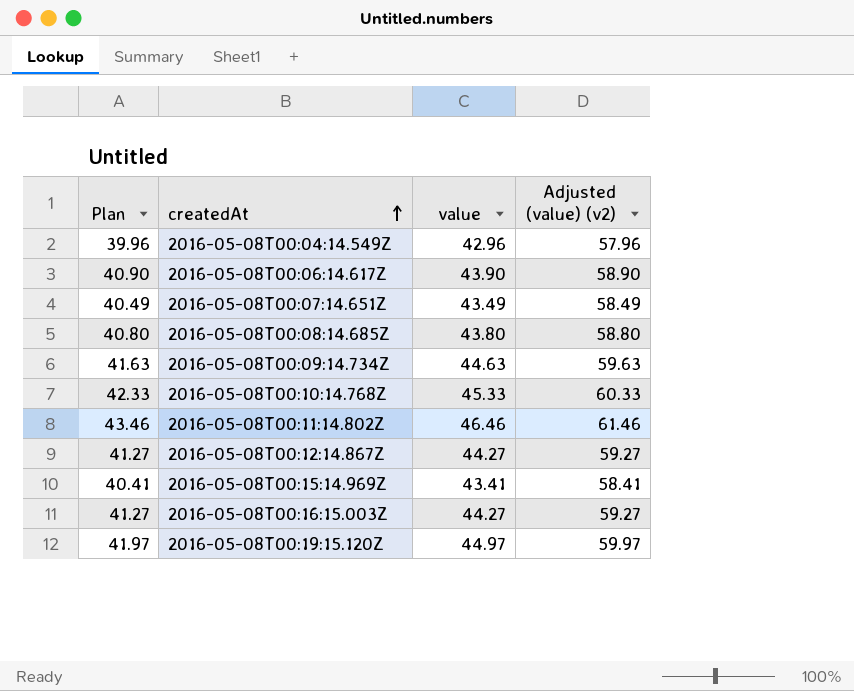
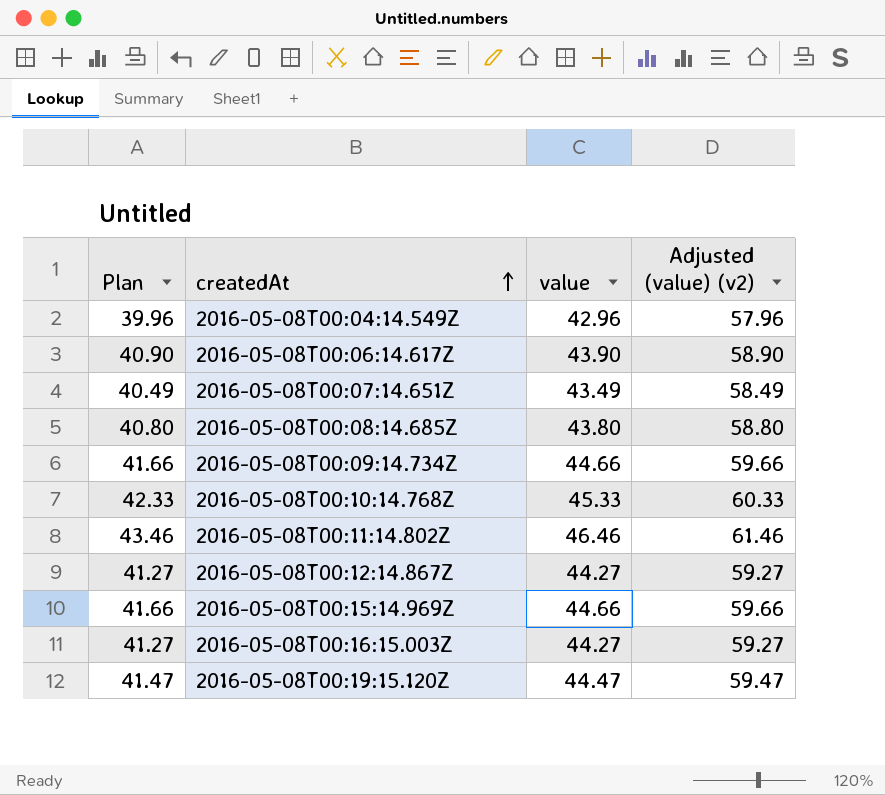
2016-05-08T00:09:14.734Z | Plan: 41.63 -> 41.66
2016-05-08T00:09:14.734Z | value: 44.63 -> 44.66
2016-05-08T00:09:14.734Z | Adjusted (value) (v2): 59.63 -> 59.66
2016-05-08T00:15:14.969Z | Plan: 40.41 -> 41.66
2016-05-08T00:15:14.969Z | value: 43.41 -> 44.66
2016-05-08T00:15:14.969Z | Adjusted (value) (v2): 58.41 -> 59.66
2016-05-08T00:19:15.120Z | Plan: 41.97 -> 41.47
2016-05-08T00:19:15.120Z | value: 44.97 -> 44.47
2016-05-08T00:19:15.120Z | Adjusted (value) (v2): 59.97 -> 59.47

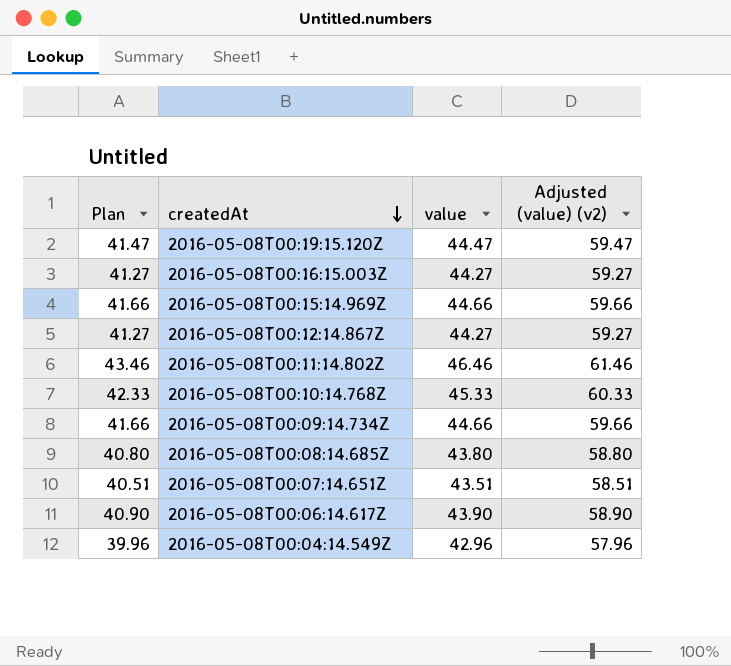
row order: createdAt ascending -> createdAt descending
2016-05-08T00:07:14.651Z | Plan: 40.49 -> 40.51
2016-05-08T00:07:14.651Z | value: 43.49 -> 43.51
2016-05-08T00:07:14.651Z | Adjusted (value) (v2): 58.49 -> 58.51

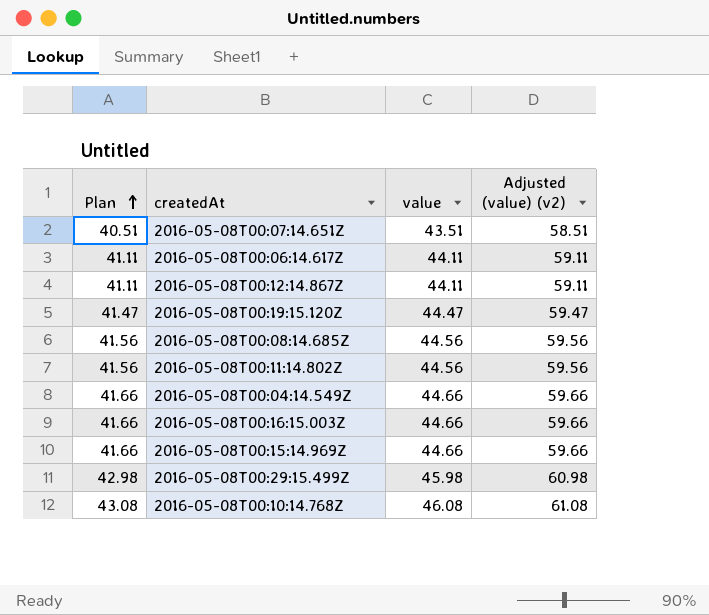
row order: createdAt descending -> Plan ascending
row 2016-05-08T00:09:14.734Z: 41.66 | 44.66 | 59.66 -> none
2016-05-08T00:06:14.617Z | Plan: 40.90 -> 41.11
2016-05-08T00:06:14.617Z | value: 43.90 -> 44.11
2016-05-08T00:06:14.617Z | Adjusted (value) (v2): 58.90 -> 59.11
2016-05-08T00:12:14.867Z | Plan: 41.27 -> 41.11
2016-05-08T00:12:14.867Z | value: 44.27 -> 44.11
2016-05-08T00:12:14.867Z | Adjusted (value) (v2): 59.27 -> 59.11
2016-05-08T00:08:14.685Z | Plan: 40.80 -> 41.56
2016-05-08T00:08:14.685Z | value: 43.80 -> 44.56
2016-05-08T00:08:14.685Z | Adjusted (value) (v2): 58.80 -> 59.56
2016-05-08T00:11:14.802Z | Plan: 43.46 -> 41.56
2016-05-08T00:11:14.802Z | value: 46.46 -> 44.56
2016-05-08T00:11:14.802Z | Adjusted (value) (v2): 61.46 -> 59.56
2016-05-08T00:04:14.549Z | Plan: 39.96 -> 41.66
2016-05-08T00:04:14.549Z | value: 42.96 -> 44.66
2016-05-08T00:04:14.549Z | Adjusted (value) (v2): 57.96 -> 59.66
2016-05-08T00:16:15.003Z | Plan: 41.27 -> 41.66
2016-05-08T00:16:15.003Z | value: 44.27 -> 44.66
2016-05-08T00:16:15.003Z | Adjusted (value) (v2): 59.27 -> 59.66
row 2016-05-08T00:29:15.499Z: none -> 42.98 | 45.98 | 60.98
2016-05-08T00:10:14.768Z | Plan: 42.33 -> 43.08
2016-05-08T00:10:14.768Z | value: 45.33 -> 46.08
2016-05-08T00:10:14.768Z | Adjusted (value) (v2): 60.33 -> 61.08

